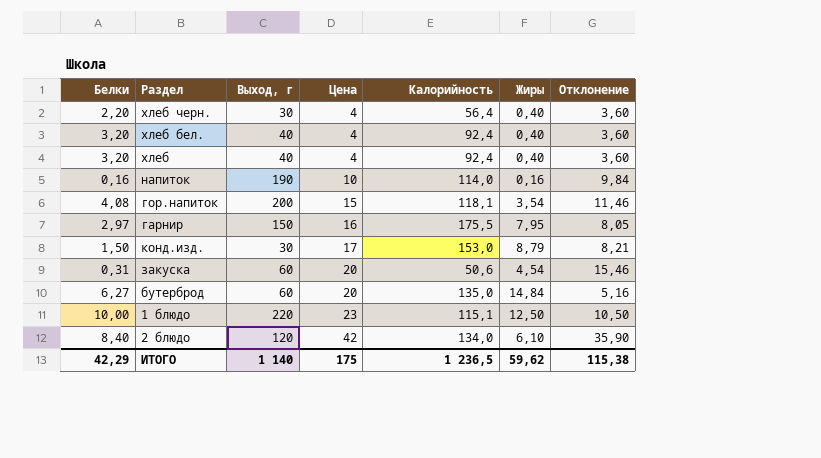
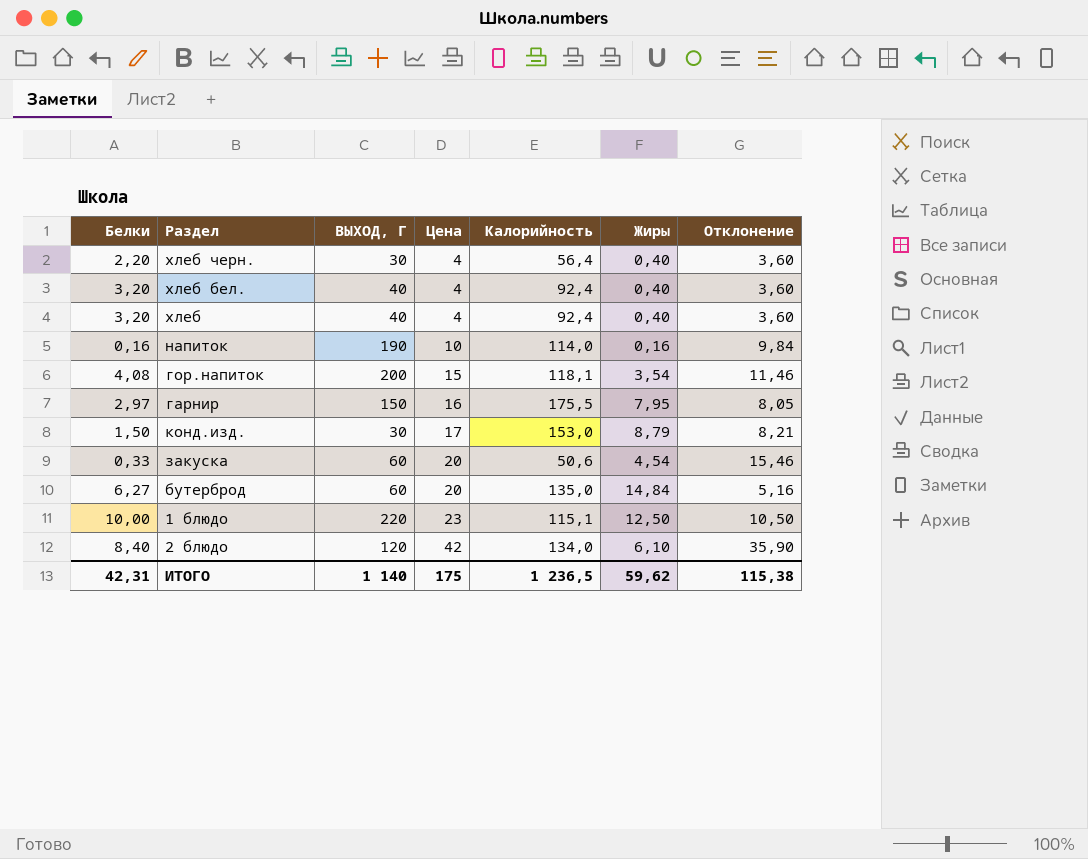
column name: Выход, г -> ВЫХОД, Г
закуска | Белки: 0,31 -> 0,33
ИТОГО | Белки: 42,29 -> 42,31

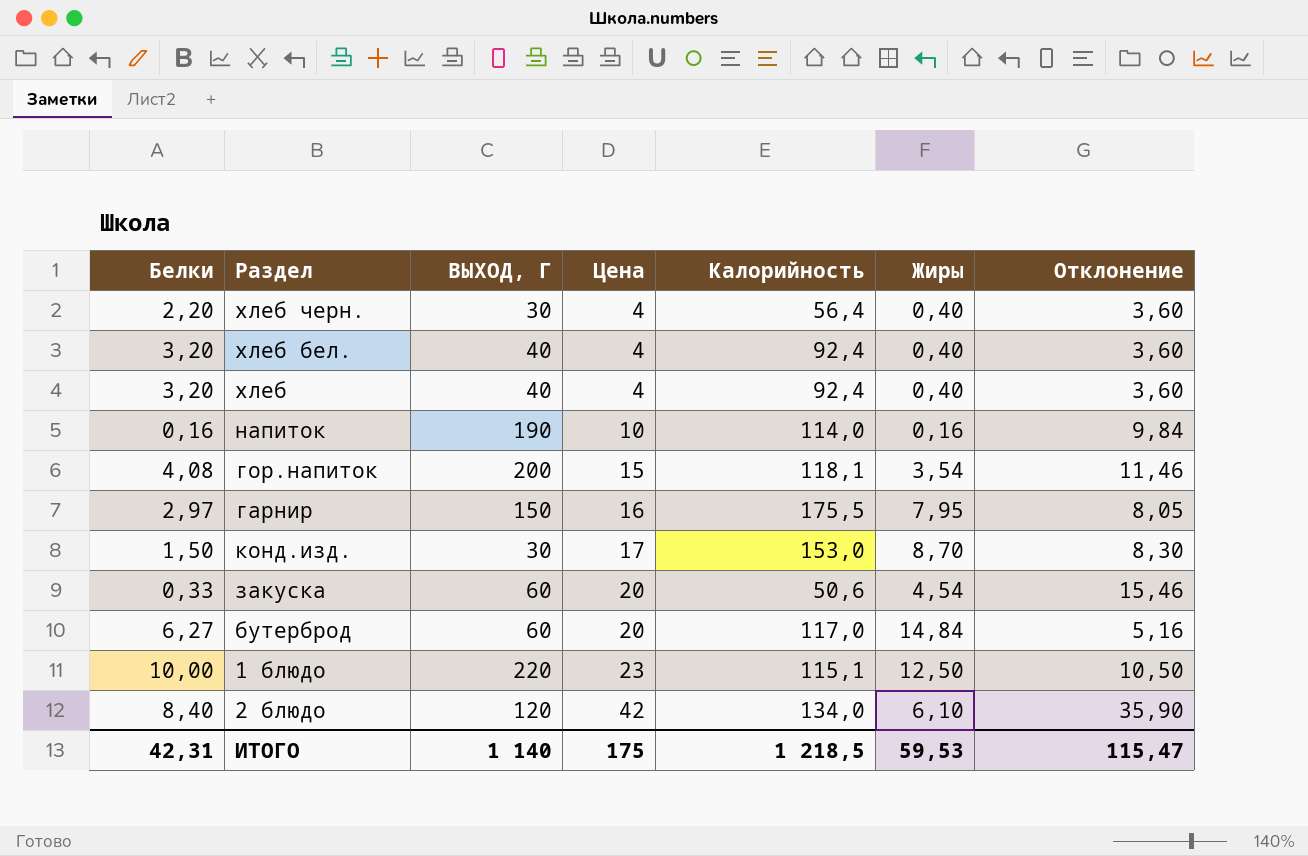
конд.изд. | Жиры: 8,79 -> 8,70
конд.изд. | Отклонение: 8,21 -> 8,30
бутерброд | Калорийность: 135,0 -> 117,0
ИТОГО | Калорийность: 1 236,5 -> 1 218,5
ИТОГО | Жиры: 59,62 -> 59,53
ИТОГО | Отклонение: 115,38 -> 115,47

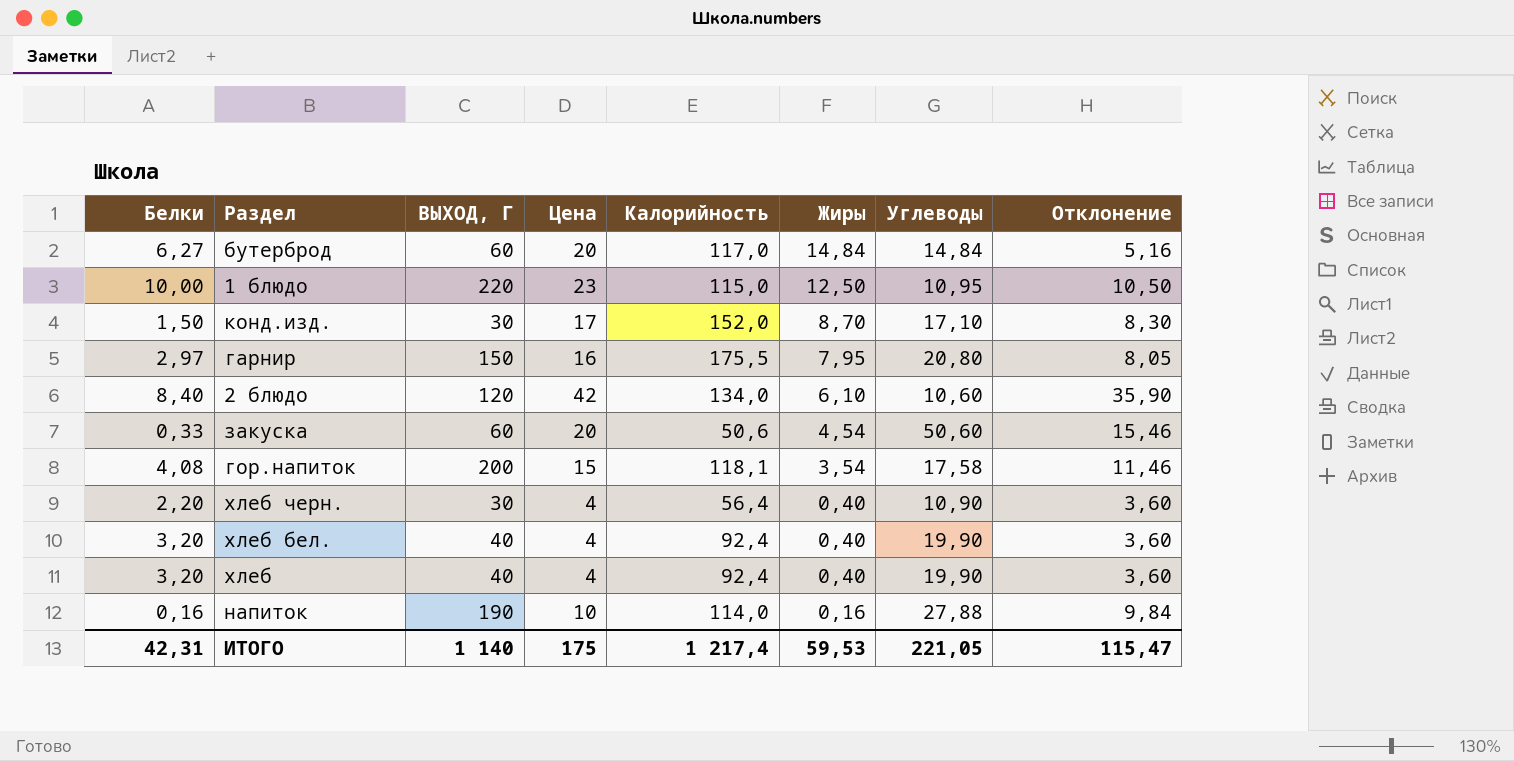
row order: Цена ascending -> Жиры descending
column Углеводы | position: none -> 7
1 блюдо | Калорийность: 115,1 -> 115,0
конд.изд. | Калорийность: 153,0 -> 152,0
ИТОГО | Калорийность: 1 218,5 -> 1 217,4

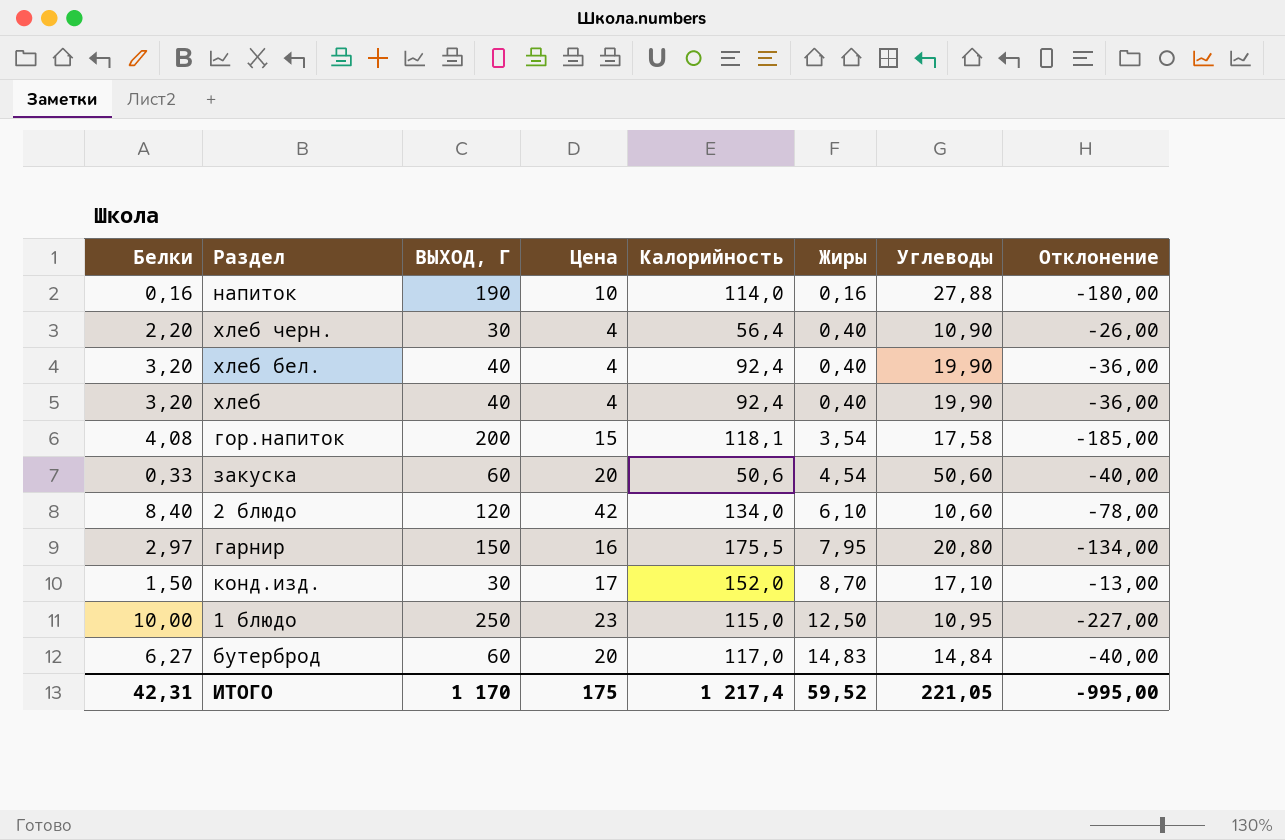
row order: Жиры descending -> Жиры ascending
column Отклонение | formula: [Цена] - [Жиры] -> [Цена] - [ВЫХОД, Г]
1 блюдо | ВЫХОД, Г: 220 -> 250
бутерброд | Жиры: 14,84 -> 14,83
ИТОГО | ВЫХОД, Г: 1 140 -> 1 170
ИТОГО | Жиры: 59,53 -> 59,52
ИТОГО | Отклонение: 115,47 -> -995,00

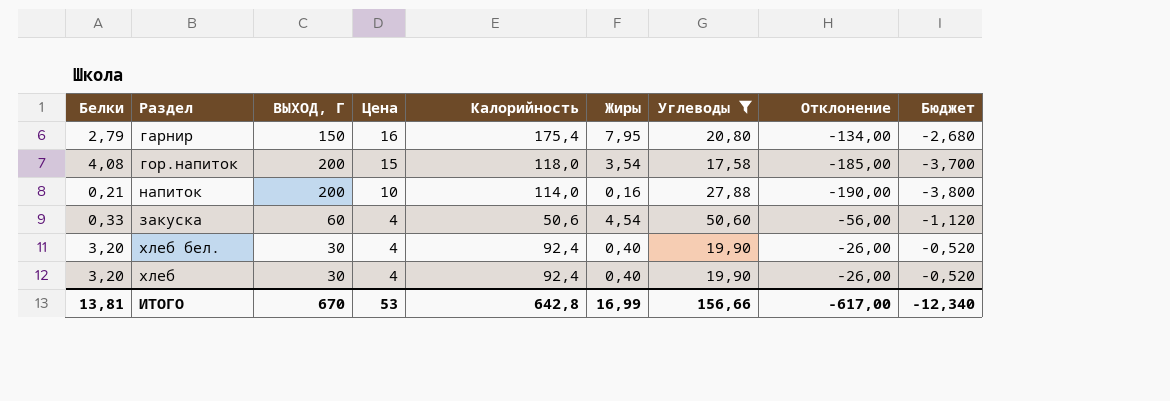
filter: none -> Углеводы >= 17,58
row order: Жиры ascending -> Цена descending
column Бюджет | formula: none -> [Отклонение] * 0,02
гарнир | Белки: 2,97 -> 2,79
гарнир | Калорийность: 175,5 -> 175,4
гор.напиток | Калорийность: 118,1 -> 118,0
напиток | Белки: 0,16 -> 0,21
напиток | ВЫХОД, Г: 190 -> 200
напиток | Отклонение: -180,00 -> -190,00
закуска | Цена: 20 -> 4
закуска | Отклонение: -40,00 -> -56,00
хлеб бел. | ВЫХОД, Г: 40 -> 30
хлеб бел. | Отклонение: -36,00 -> -26,00
хлеб | ВЫХОД, Г: 40 -> 30
хлеб | Отклонение: -36,00 -> -26,00
ИТОГО | Белки: 42,31 -> 13,81
ИТОГО | ВЫХОД, Г: 1 170 -> 670
ИТОГО | Цена: 175 -> 53
ИТОГО | Калорийность: 1 217,4 -> 642,8
ИТОГО | Жиры: 59,52 -> 16,99
ИТОГО | Углеводы: 221,05 -> 156,66
ИТОГО | Отклонение: -995,00 -> -617,00

